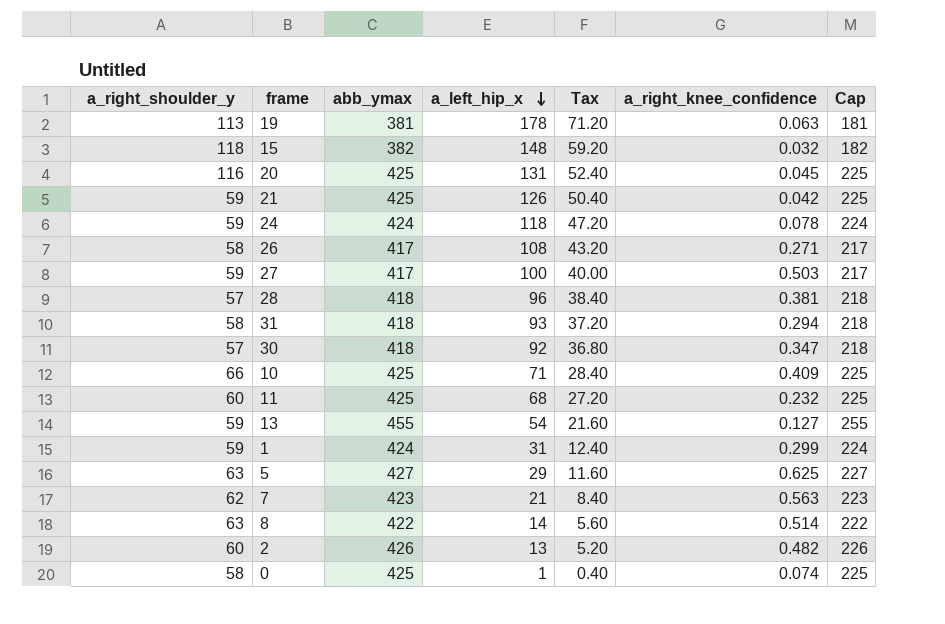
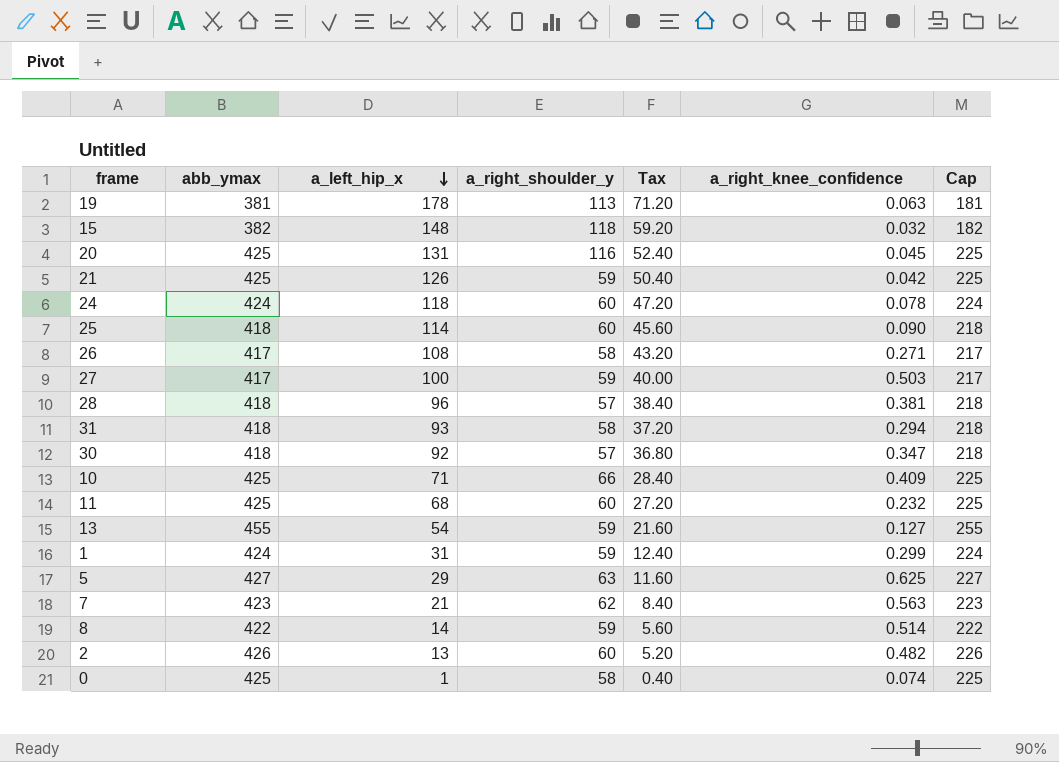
column a_right_shoulder_y | position: 1 -> 4
24 | a_right_shoulder_y: 59 -> 60
row 25: none -> 418 | 114 | 60 | 45.60 | 0.090 | 218
8 | a_right_shoulder_y: 63 -> 59

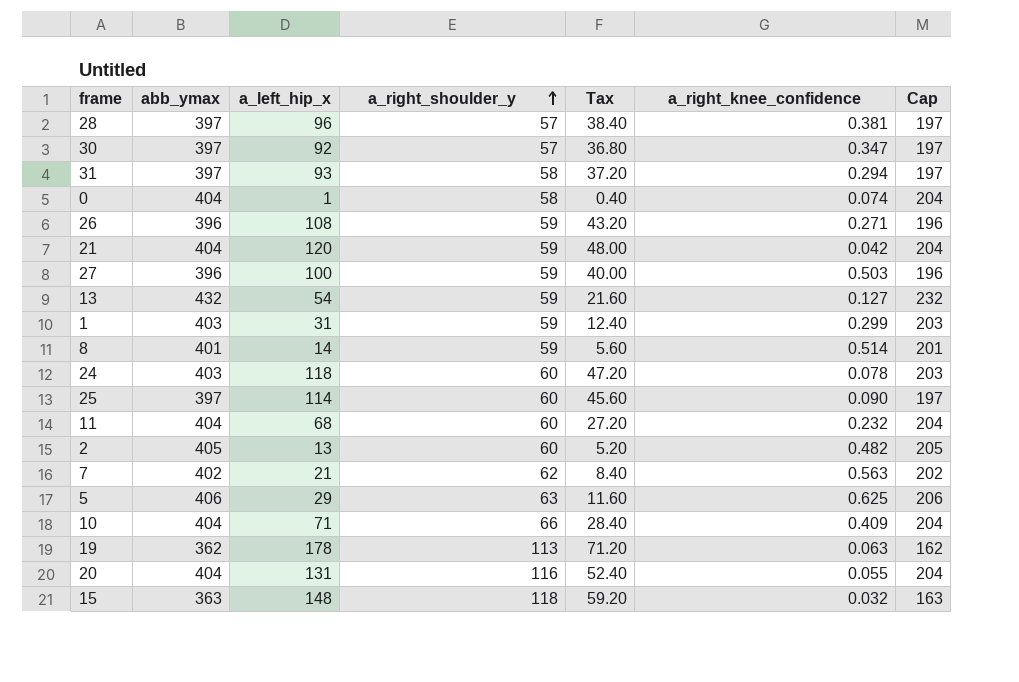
row order: a_left_hip_x descending -> a_right_shoulder_y ascending
28 | abb_ymax: 418 -> 397
28 | Cap: 218 -> 197
30 | abb_ymax: 418 -> 397
30 | Cap: 218 -> 197
31 | abb_ymax: 418 -> 397
31 | Cap: 218 -> 197
0 | abb_ymax: 425 -> 404
0 | Cap: 225 -> 204
26 | abb_ymax: 417 -> 396
26 | a_right_shoulder_y: 58 -> 59
26 | Cap: 217 -> 196
21 | abb_ymax: 425 -> 404
21 | a_left_hip_x: 126 -> 120
21 | Tax: 50.40 -> 48.00
21 | Cap: 225 -> 204
27 | abb_ymax: 417 -> 396
27 | Cap: 217 -> 196
13 | abb_ymax: 455 -> 432
13 | Cap: 255 -> 232
1 | abb_ymax: 424 -> 403
1 | Cap: 224 -> 203
8 | abb_ymax: 422 -> 401
8 | Cap: 222 -> 201
24 | abb_ymax: 424 -> 403
24 | Cap: 224 -> 203
25 | abb_ymax: 418 -> 397
25 | Cap: 218 -> 197
11 | abb_ymax: 425 -> 404
11 | Cap: 225 -> 204
2 | abb_ymax: 426 -> 405
2 | Cap: 226 -> 205
7 | abb_ymax: 423 -> 402
7 | Cap: 223 -> 202
5 | abb_ymax: 427 -> 406
5 | Cap: 227 -> 206
10 | abb_ymax: 425 -> 404
10 | Cap: 225 -> 204
19 | abb_ymax: 381 -> 362
19 | Cap: 181 -> 162
20 | abb_ymax: 425 -> 404
20 | a_right_knee_confidence: 0.045 -> 0.055
20 | Cap: 225 -> 204
15 | abb_ymax: 382 -> 363
15 | Cap: 182 -> 163

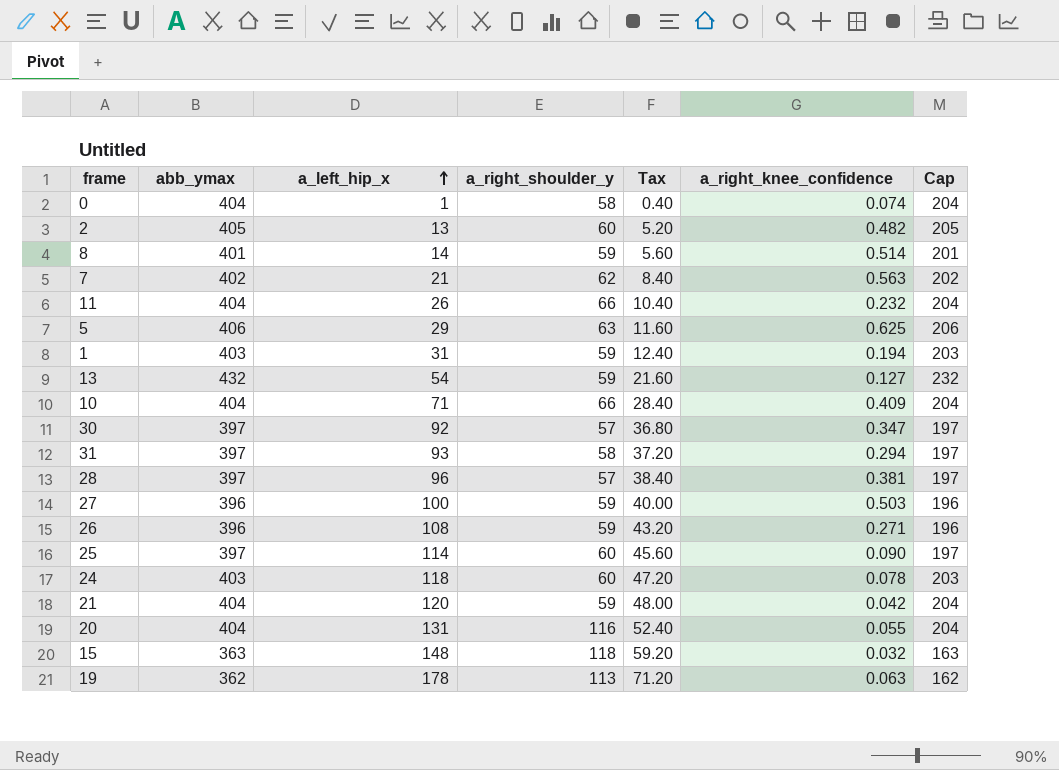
row order: a_right_shoulder_y ascending -> a_left_hip_x ascending
11 | a_left_hip_x: 68 -> 26
11 | a_right_shoulder_y: 60 -> 66
11 | Tax: 27.20 -> 10.40
1 | a_right_knee_confidence: 0.299 -> 0.194

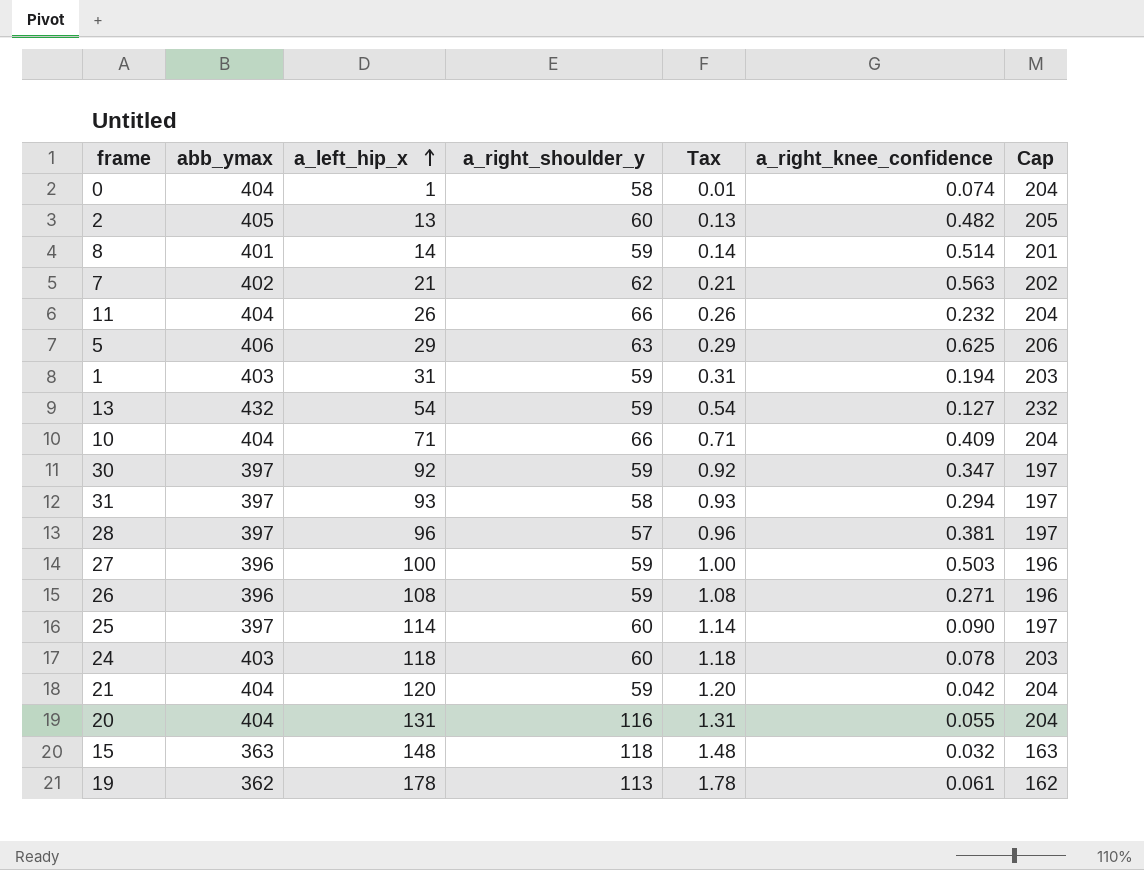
column Tax | formula: [a_left_hip_x] * 0.4 -> [a_left_hip_x] * 0.01
30 | a_right_shoulder_y: 57 -> 59
19 | a_right_knee_confidence: 0.063 -> 0.061

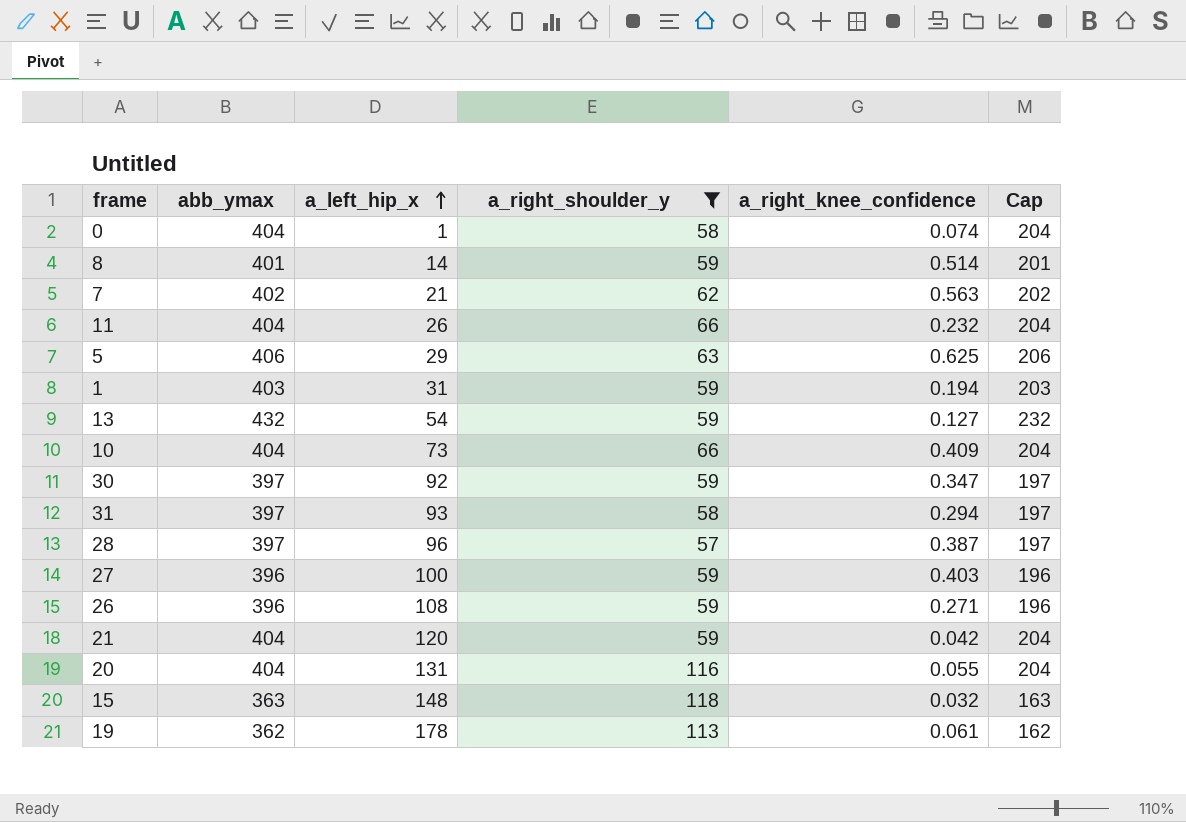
filter: none -> a_right_shoulder_y != 60
column Tax | formula: [a_left_hip_x] * 0.01 -> none
10 | a_left_hip_x: 71 -> 73
28 | a_right_knee_confidence: 0.381 -> 0.387
27 | a_right_knee_confidence: 0.503 -> 0.403

